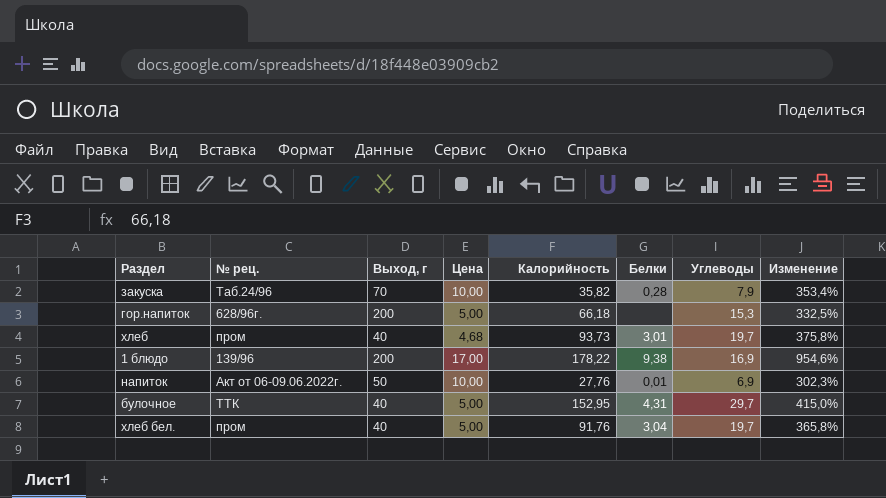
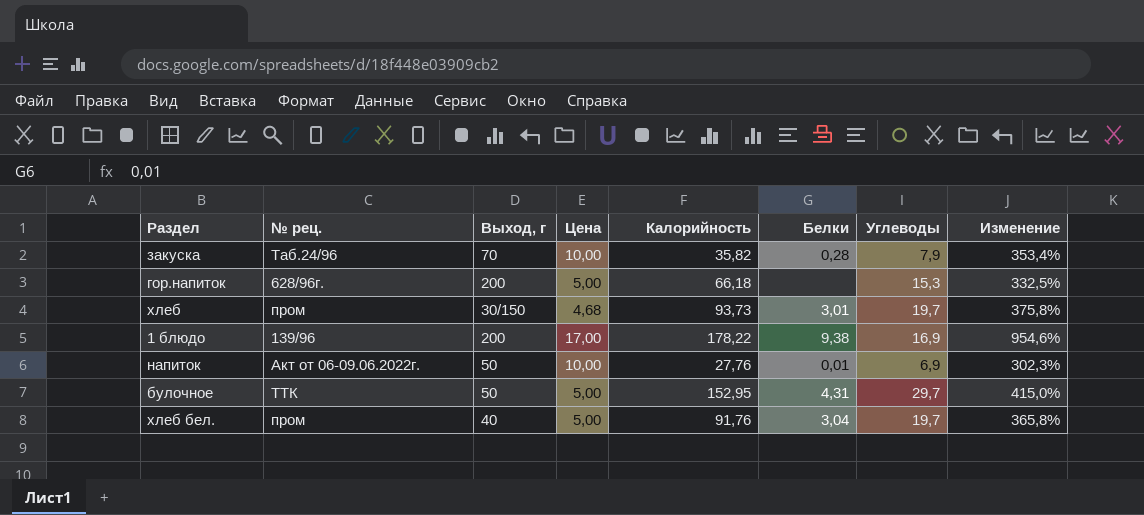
хлеб | Выход, г: 40 -> 30/150
булочное | Выход, г: 40 -> 50

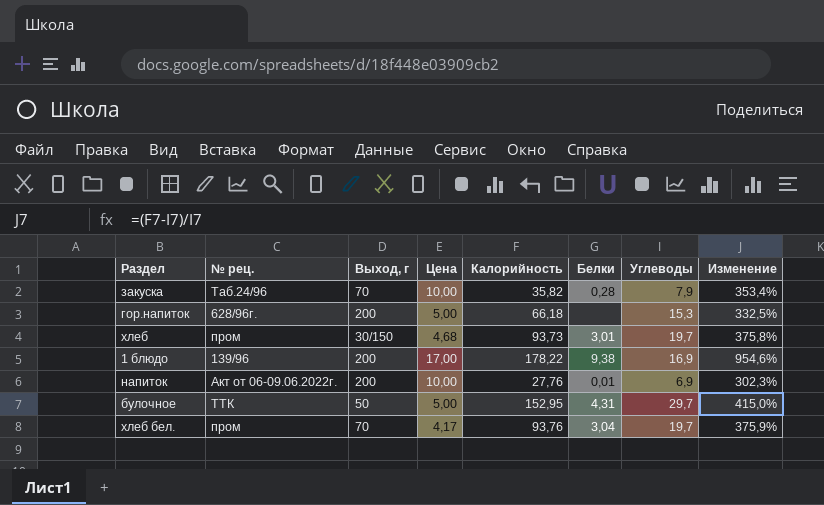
напиток | Выход, г: 50 -> 200
хлеб бел. | Выход, г: 40 -> 70
хлеб бел. | Цена: 5,00 -> 4,17
хлеб бел. | Калорийность: 91,76 -> 93,76
хлеб бел. | Изменение: 365,8% -> 375,9%

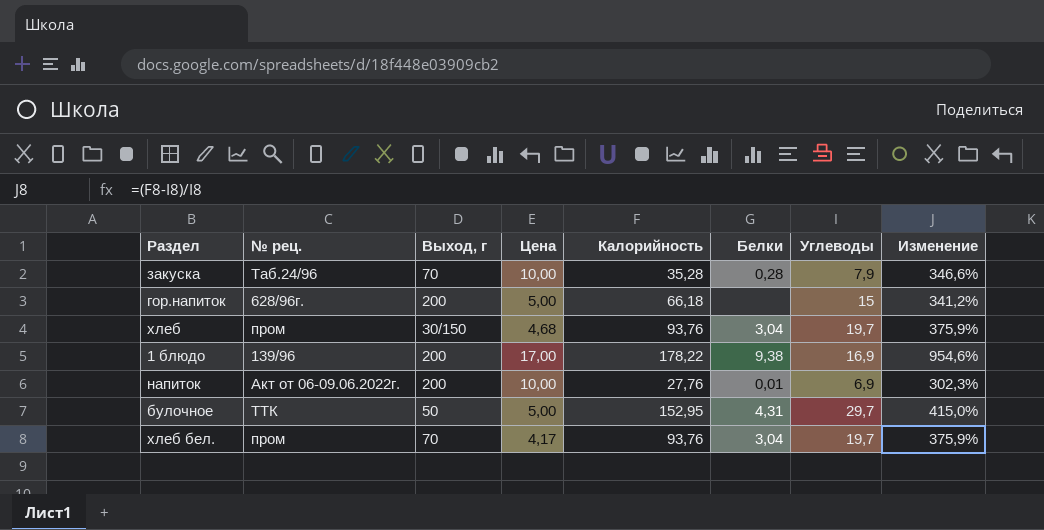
закуска | Калорийность: 35,82 -> 35,28
закуска | Изменение: 353,4% -> 346,6%
гор.напиток | Углеводы: 15,3 -> 15
гор.напиток | Изменение: 332,5% -> 341,2%
хлеб | Калорийность: 93,73 -> 93,76
хлеб | Белки: 3,01 -> 3,04
хлеб | Изменение: 375,8% -> 375,9%

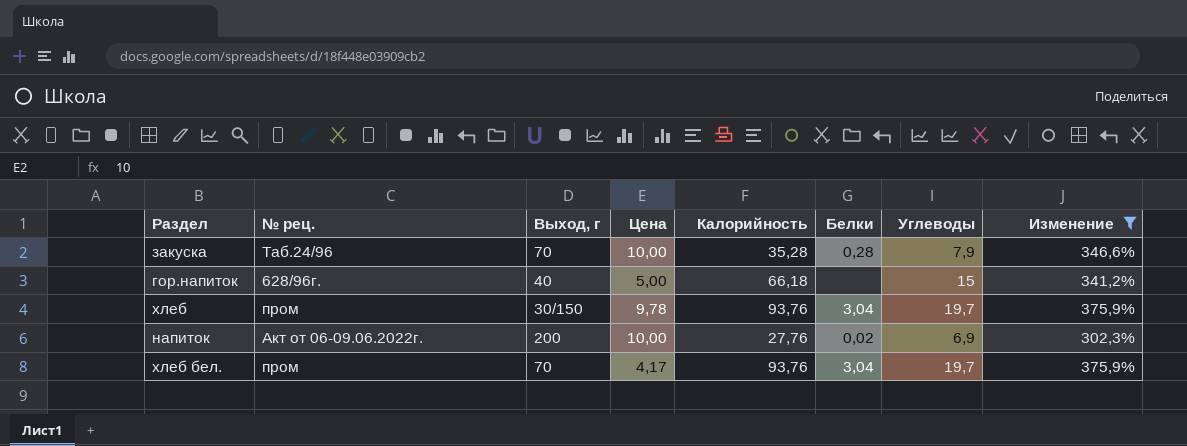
filter: none -> Изменение <= 375,9%
гор.напиток | Выход, г: 200 -> 40
хлеб | Цена: 4,68 -> 9,78
напиток | Белки: 0,01 -> 0,02

